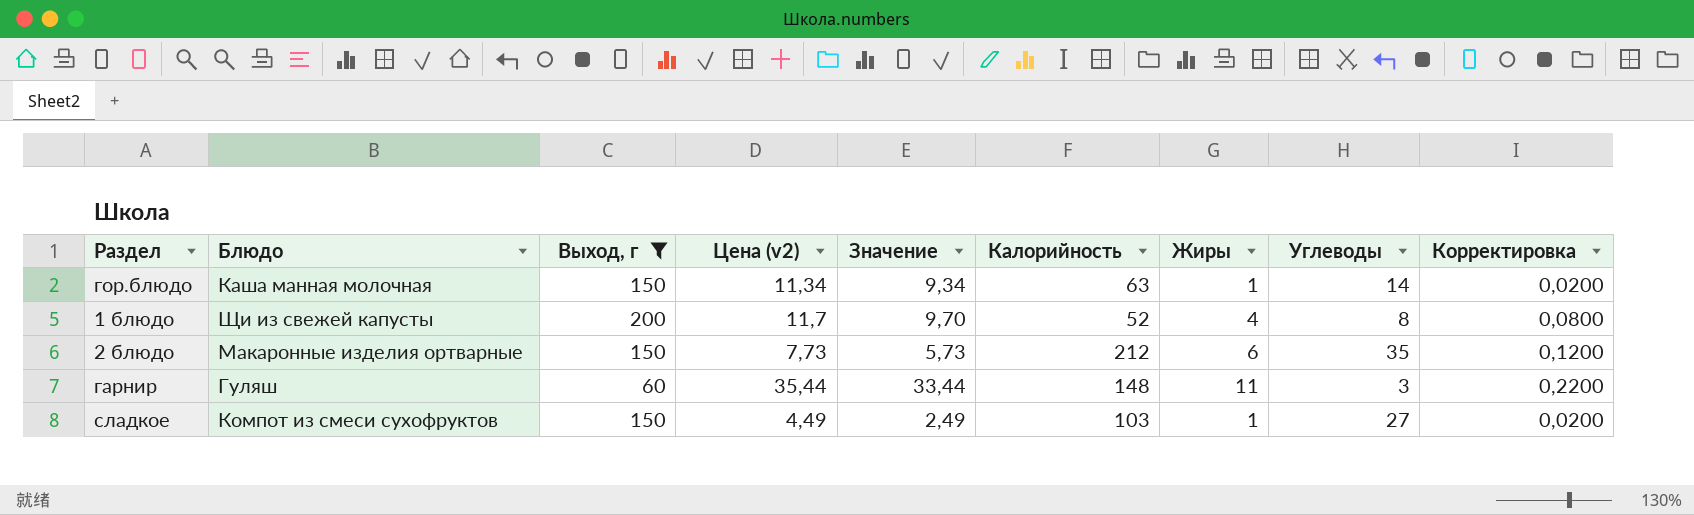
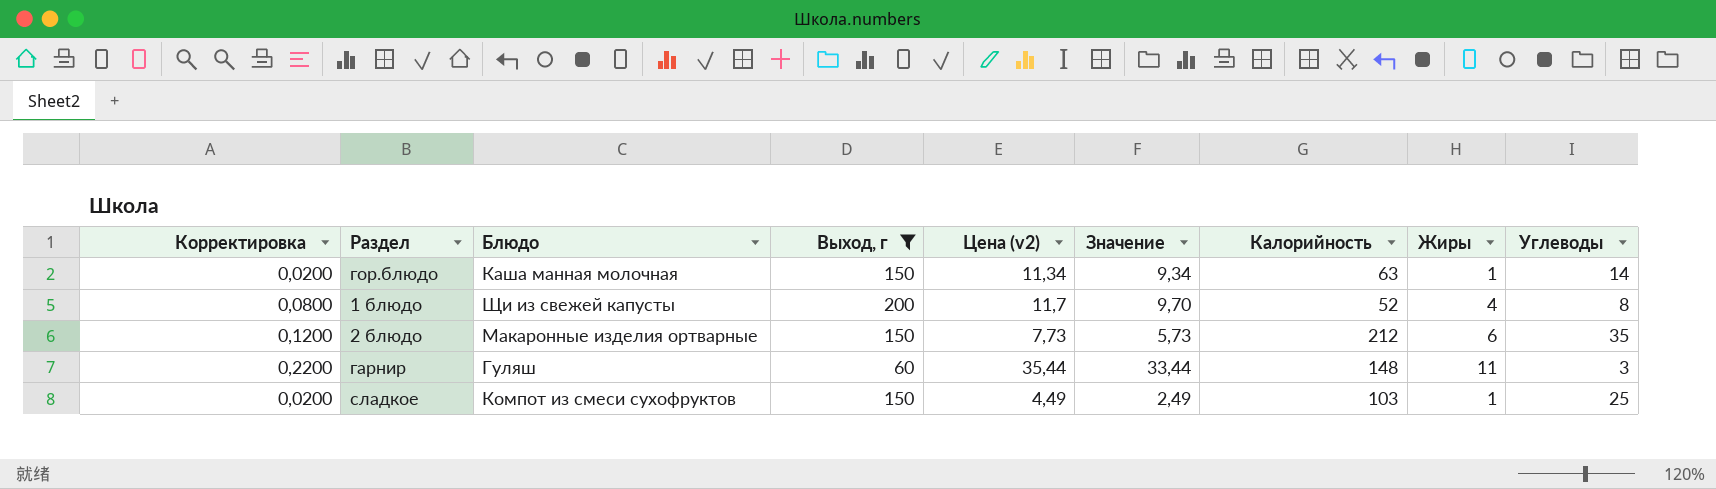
column Корректировка | position: 9 -> 1
сладкое | Углеводы: 27 -> 25

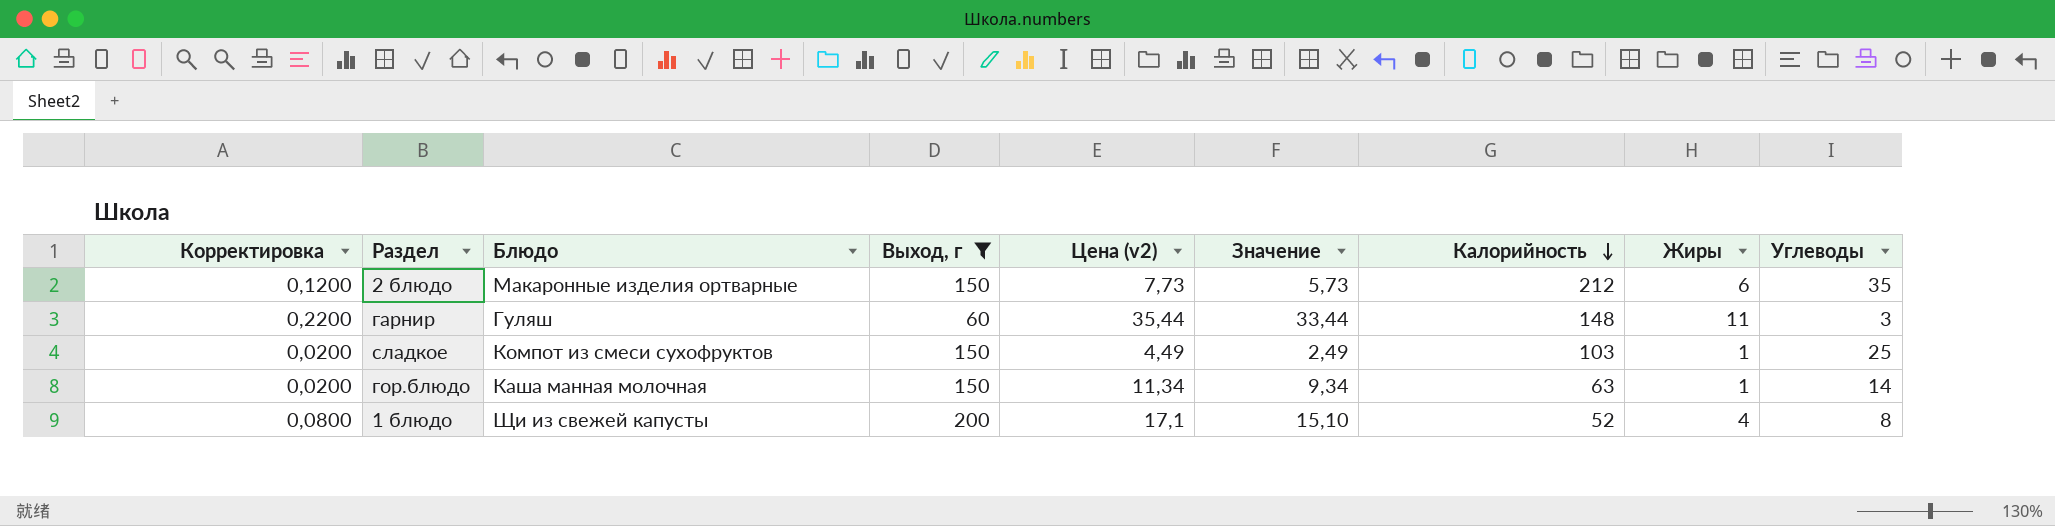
row order: none -> Калорийность descending
1 блюдо | Цена (v2): 11,7 -> 17,1
1 блюдо | Значение: 9,70 -> 15,10

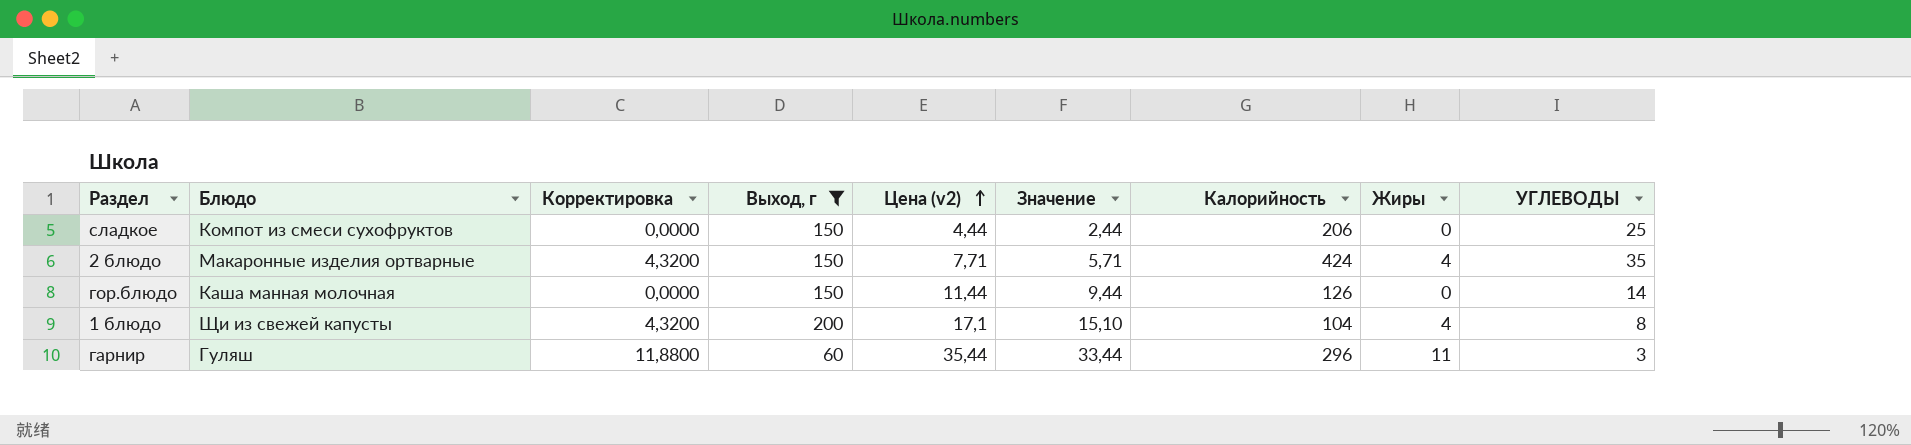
row order: Калорийность descending -> Цена (v2) ascending
column Корректировка | formula: [Жиры] * 0,02 -> [Жиры] * 1,08
column Корректировка | position: 1 -> 3
column name: Углеводы -> УГЛЕВОДЫ
сладкое | Цена (v2): 4,49 -> 4,44
сладкое | Значение: 2,49 -> 2,44
сладкое | Калорийность: 103 -> 206
сладкое | Жиры: 1 -> 0
2 блюдо | Цена (v2): 7,73 -> 7,71
2 блюдо | Значение: 5,73 -> 5,71
2 блюдо | Калорийность: 212 -> 424
2 блюдо | Жиры: 6 -> 4
гор.блюдо | Цена (v2): 11,34 -> 11,44
гор.блюдо | Значение: 9,34 -> 9,44
гор.блюдо | Калорийность: 63 -> 126
гор.блюдо | Жиры: 1 -> 0
1 блюдо | Калорийность: 52 -> 104
гарнир | Калорийность: 148 -> 296

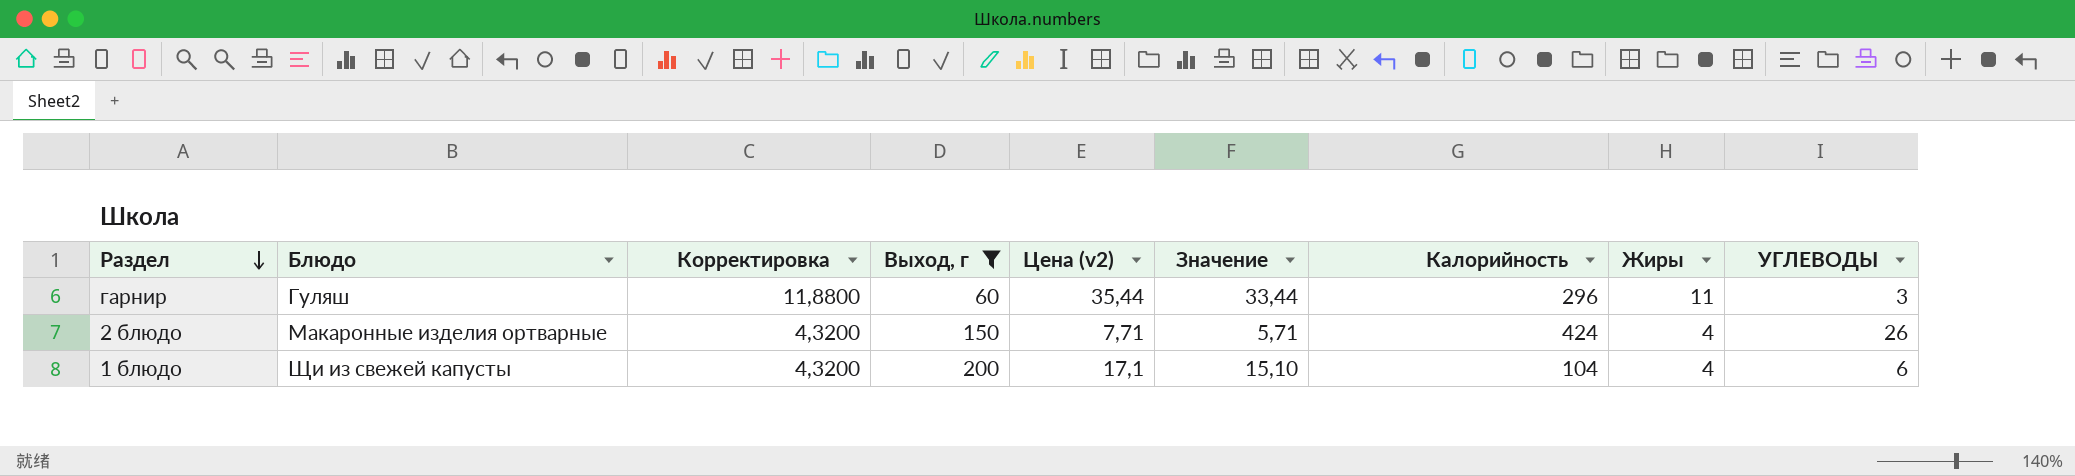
row order: Цена (v2) ascending -> Раздел descending
row сладкое: Компот из смеси сухофруктов | 0,0000 | 150 | 4,44 | 2,44 | 206 | 0 | 25 -> none
row гор.блюдо: Каша манная молочная | 0,0000 | 150 | 11,44 | 9,44 | 126 | 0 | 14 -> none
2 блюдо | УГЛЕВОДЫ: 35 -> 26
1 блюдо | УГЛЕВОДЫ: 8 -> 6

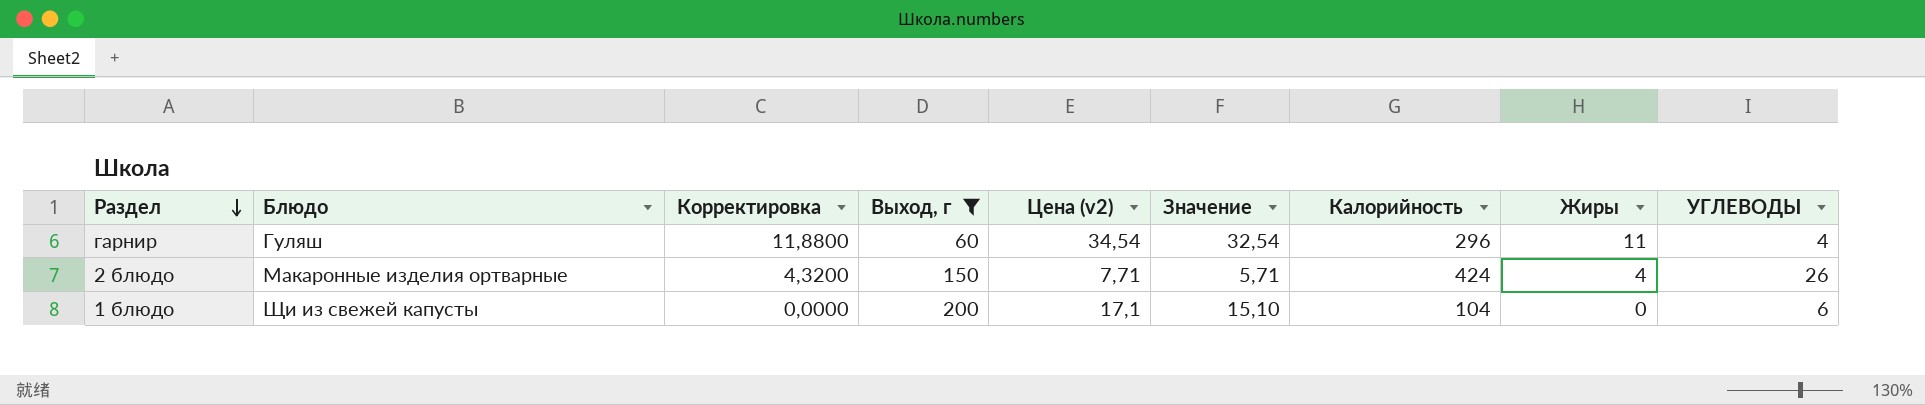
гарнир | Цена (v2): 35,44 -> 34,54
гарнир | Значение: 33,44 -> 32,54
гарнир | УГЛЕВОДЫ: 3 -> 4
1 блюдо | Корректировка: 4,3200 -> 0,0000
1 блюдо | Жиры: 4 -> 0

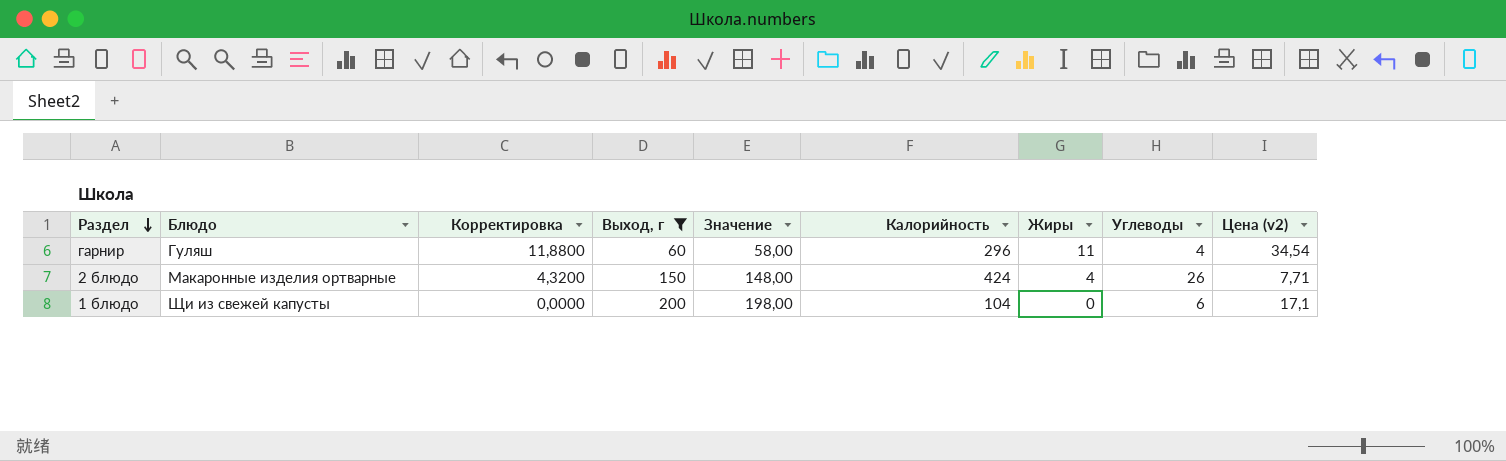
column Значение | formula: [Цена (v2)] - 2 -> [Выход, г] - 2
column name: УГЛЕВОДЫ -> Углеводы
column Цена (v2) | position: 5 -> 9

